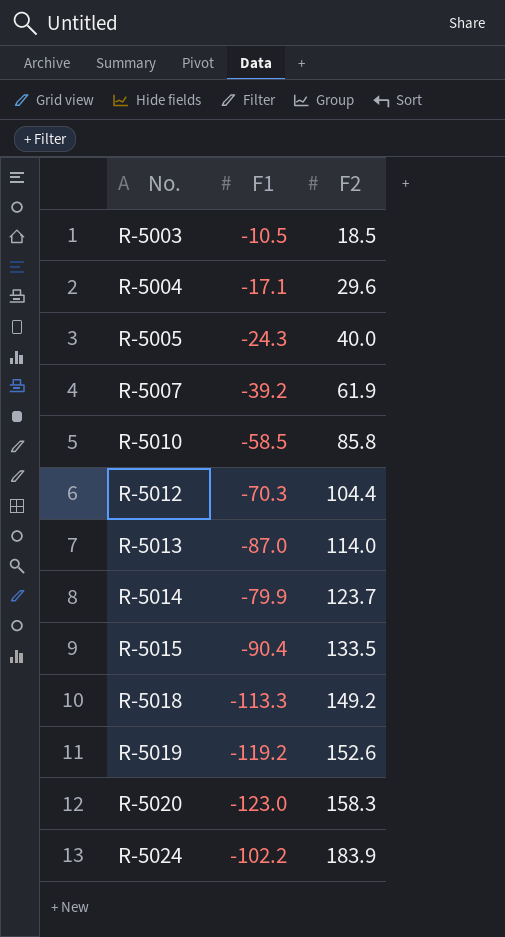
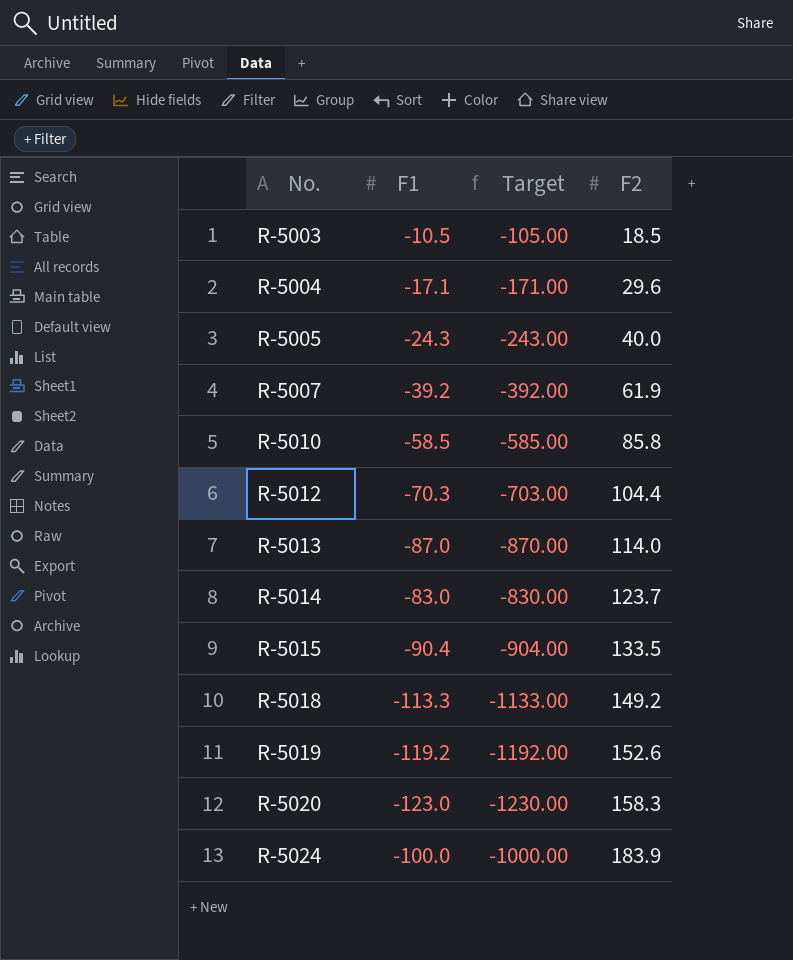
column Target | formula: none -> [F1] * 10
R-5014 | F1: -79.9 -> -83.0
R-5024 | F1: -102.2 -> -100.0

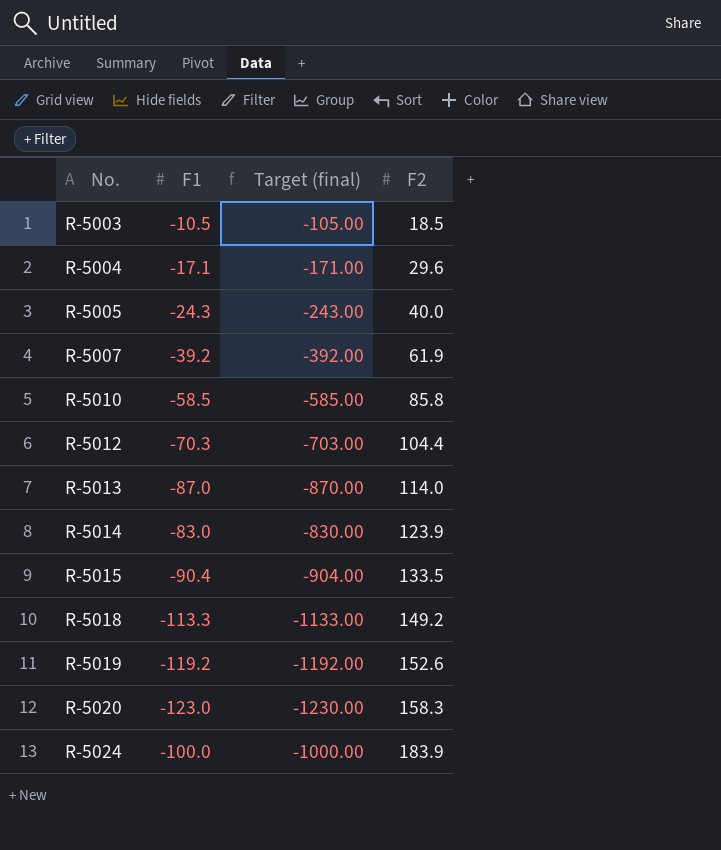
column name: Target -> Target (final)
R-5014 | F2: 123.7 -> 123.9

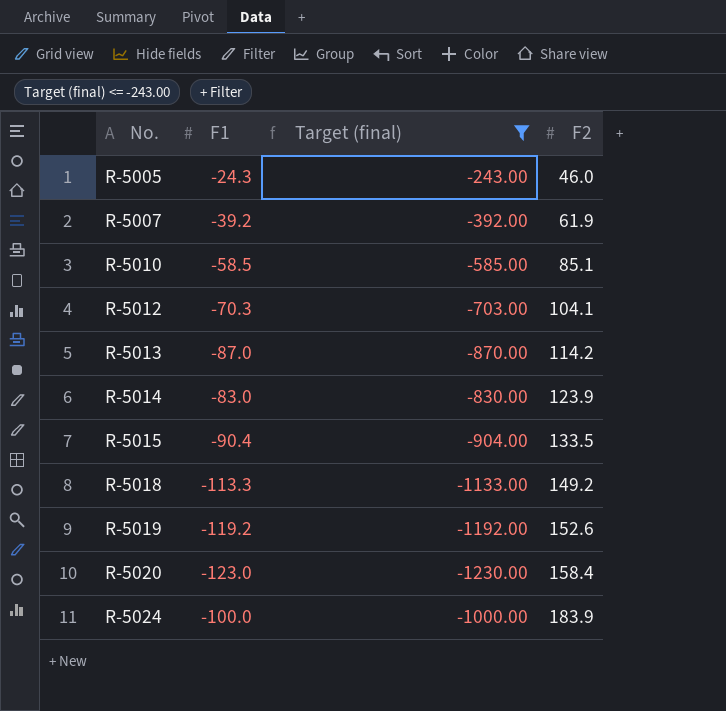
filter: none -> Target (final) <= -243.00
R-5005 | F2: 40.0 -> 46.0
R-5010 | F2: 85.8 -> 85.1
R-5012 | F2: 104.4 -> 104.1
R-5013 | F2: 114.0 -> 114.2
R-5020 | F2: 158.3 -> 158.4

